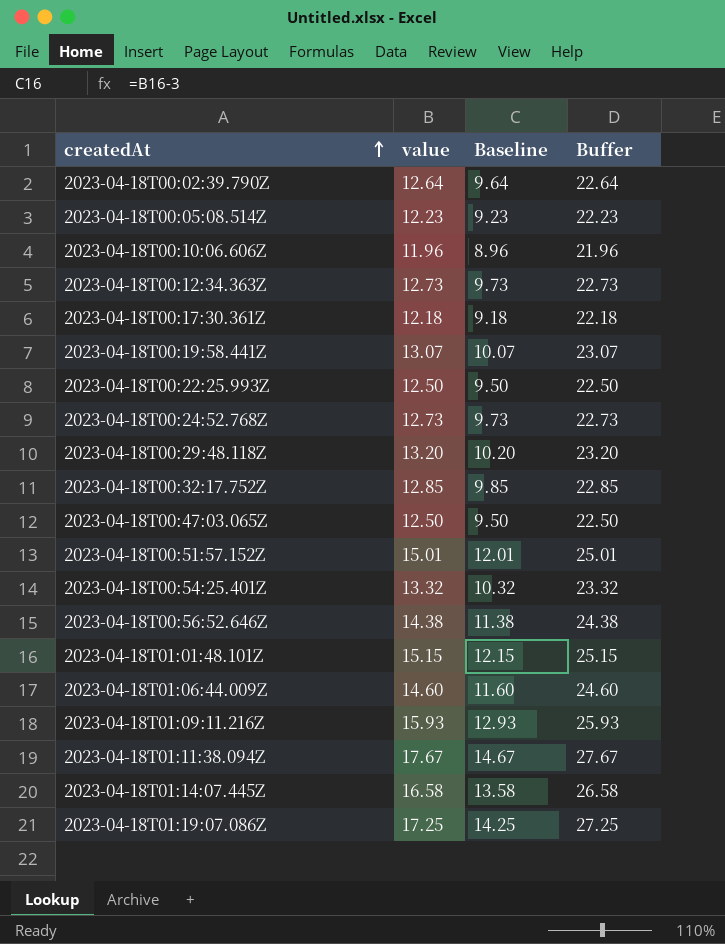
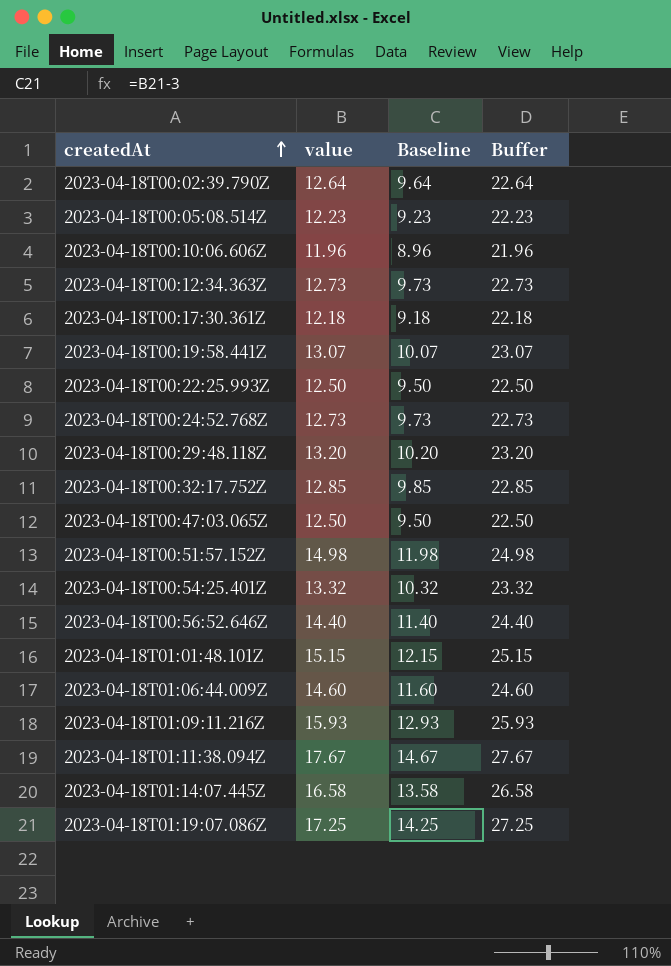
2023-04-18T00:51:57.152Z | value: 15.01 -> 14.98
2023-04-18T00:51:57.152Z | Baseline: 12.01 -> 11.98
2023-04-18T00:51:57.152Z | Buffer: 25.01 -> 24.98
2023-04-18T00:56:52.646Z | value: 14.38 -> 14.40
2023-04-18T00:56:52.646Z | Baseline: 11.38 -> 11.40
2023-04-18T00:56:52.646Z | Buffer: 24.38 -> 24.40

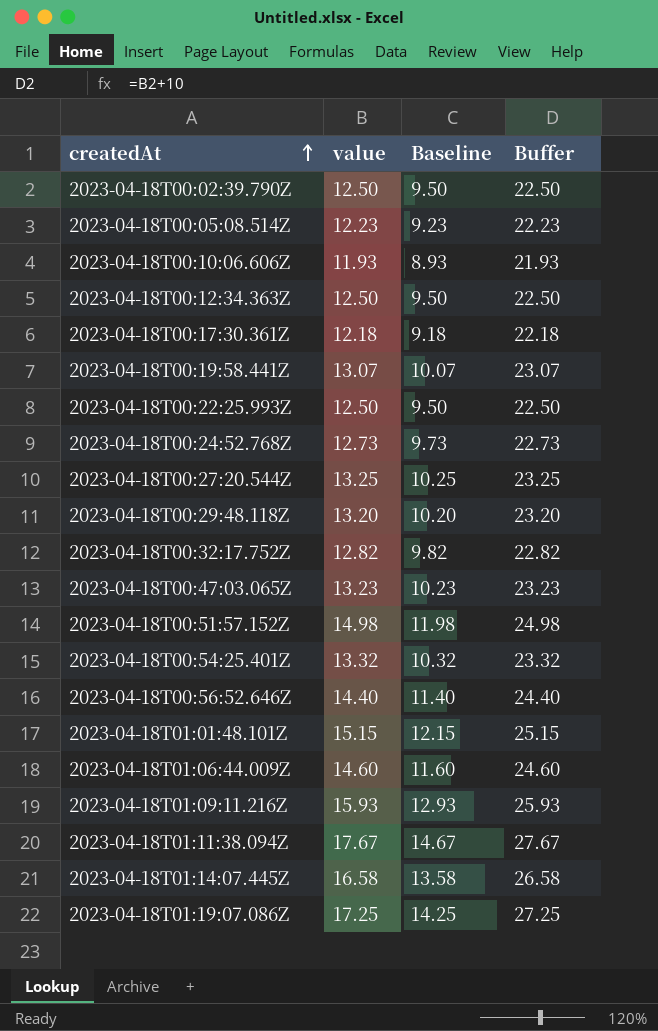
2023-04-18T00:02:39.790Z | value: 12.64 -> 12.50
2023-04-18T00:02:39.790Z | Baseline: 9.64 -> 9.50
2023-04-18T00:02:39.790Z | Buffer: 22.64 -> 22.50
2023-04-18T00:10:06.606Z | value: 11.96 -> 11.93
2023-04-18T00:10:06.606Z | Baseline: 8.96 -> 8.93
2023-04-18T00:10:06.606Z | Buffer: 21.96 -> 21.93
2023-04-18T00:12:34.363Z | value: 12.73 -> 12.50
2023-04-18T00:12:34.363Z | Baseline: 9.73 -> 9.50
2023-04-18T00:12:34.363Z | Buffer: 22.73 -> 22.50
row 2023-04-18T00:27:20.544Z: none -> 13.25 | 10.25 | 23.25
2023-04-18T00:32:17.752Z | value: 12.85 -> 12.82
2023-04-18T00:32:17.752Z | Baseline: 9.85 -> 9.82
2023-04-18T00:32:17.752Z | Buffer: 22.85 -> 22.82
2023-04-18T00:47:03.065Z | value: 12.50 -> 13.23
2023-04-18T00:47:03.065Z | Baseline: 9.50 -> 10.23
2023-04-18T00:47:03.065Z | Buffer: 22.50 -> 23.23

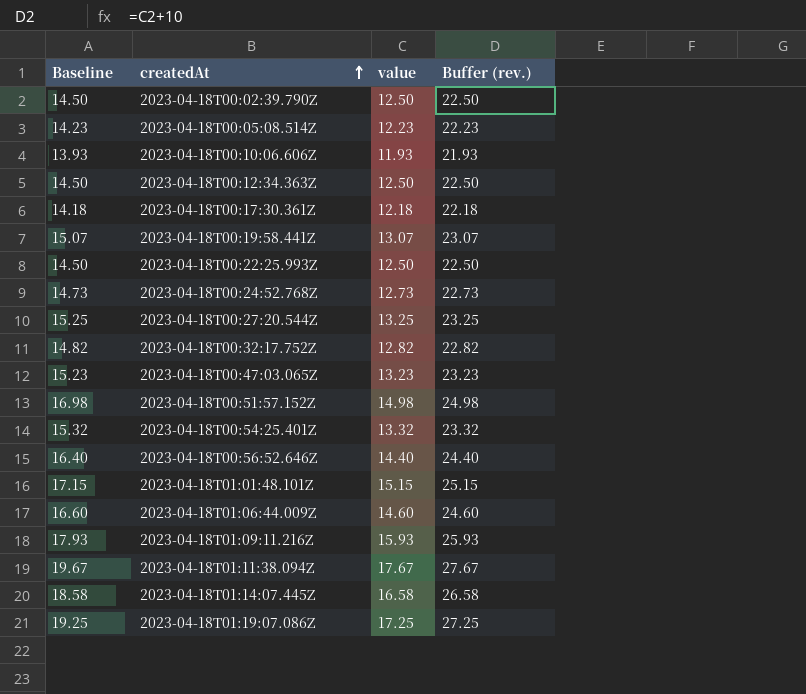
column Baseline | formula: [value] - 3 -> [value] + 2
column Baseline | position: 3 -> 1
column name: Buffer -> Buffer (rev.)
row 2023-04-18T00:29:48.118Z: 13.20 | 10.20 | 23.20 -> none

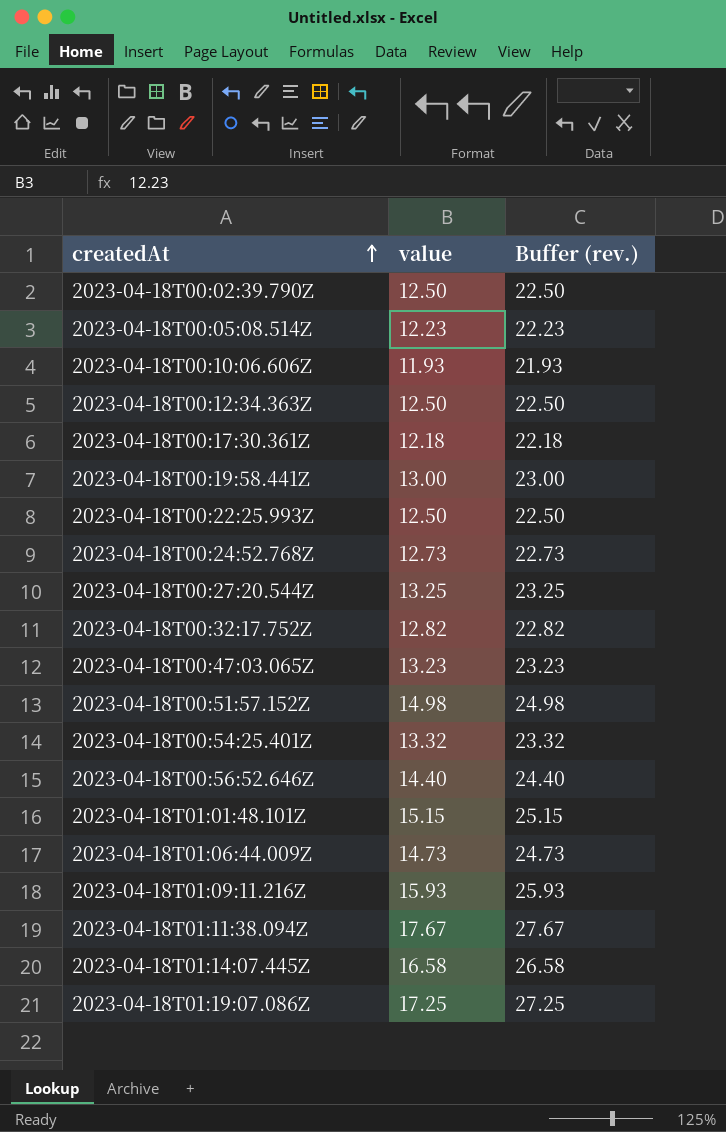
column Baseline | formula: [value] + 2 -> none
2023-04-18T00:19:58.441Z | value: 13.07 -> 13.00
2023-04-18T00:19:58.441Z | Buffer (rev.): 23.07 -> 23.00
2023-04-18T01:06:44.009Z | value: 14.60 -> 14.73
2023-04-18T01:06:44.009Z | Buffer (rev.): 24.60 -> 24.73

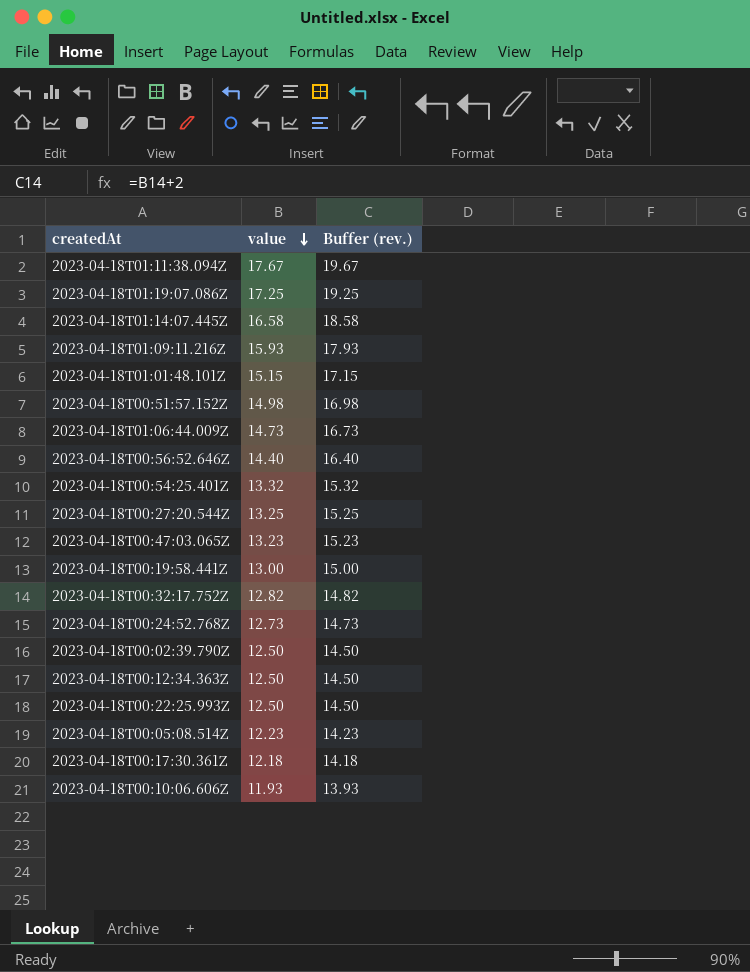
row order: createdAt ascending -> value descending
column Buffer (rev.) | formula: [value] + 10 -> [value] + 2

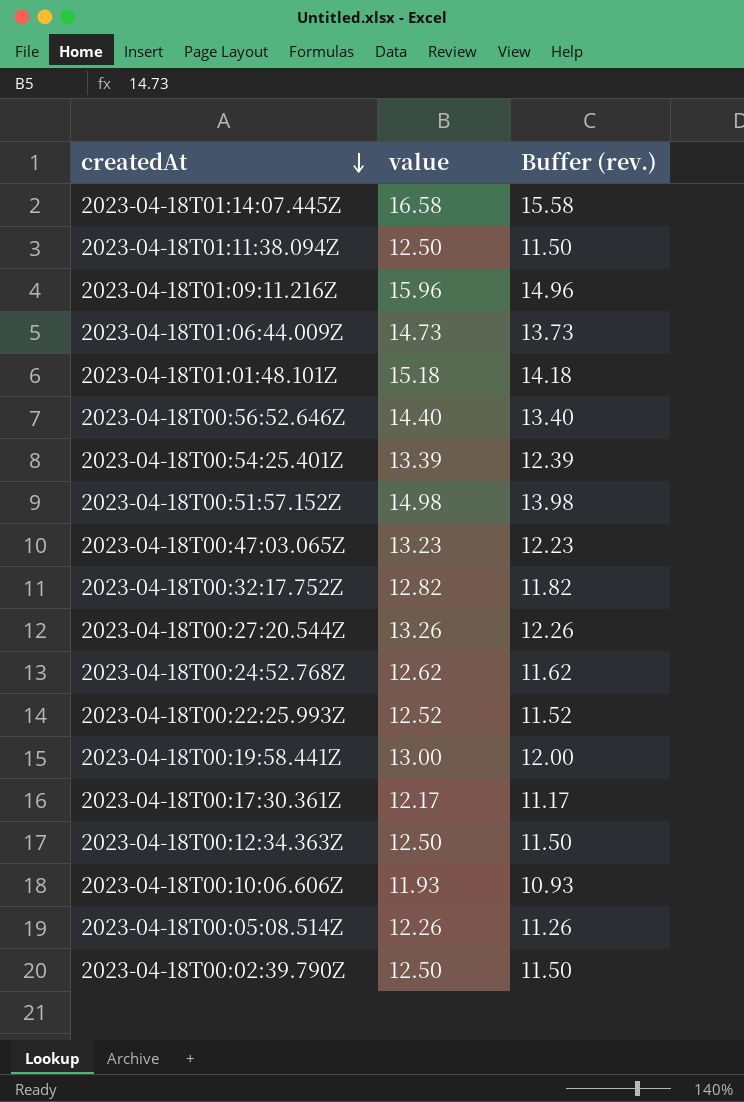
row order: value descending -> createdAt descending
column Buffer (rev.) | formula: [value] + 2 -> [value] - 1
row 2023-04-18T01:19:07.086Z: 17.25 | 19.25 -> none
2023-04-18T01:11:38.094Z | value: 17.67 -> 12.50
2023-04-18T01:09:11.216Z | value: 15.93 -> 15.96
2023-04-18T01:01:48.101Z | value: 15.15 -> 15.18
2023-04-18T00:54:25.401Z | value: 13.32 -> 13.39
2023-04-18T00:27:20.544Z | value: 13.25 -> 13.26
2023-04-18T00:24:52.768Z | value: 12.73 -> 12.62
2023-04-18T00:22:25.993Z | value: 12.50 -> 12.52
2023-04-18T00:17:30.361Z | value: 12.18 -> 12.17
2023-04-18T00:05:08.514Z | value: 12.23 -> 12.26

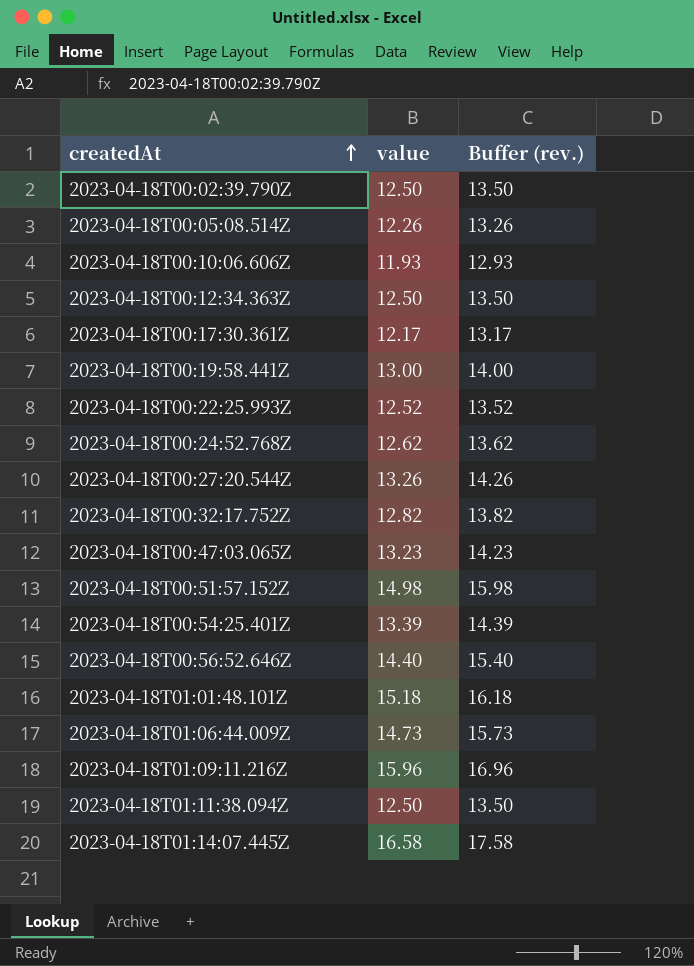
row order: createdAt descending -> createdAt ascending
column Buffer (rev.) | formula: [value] - 1 -> [value] + 1

